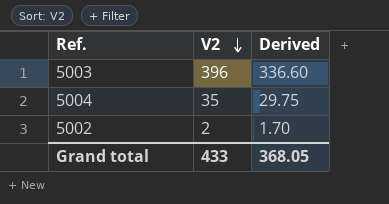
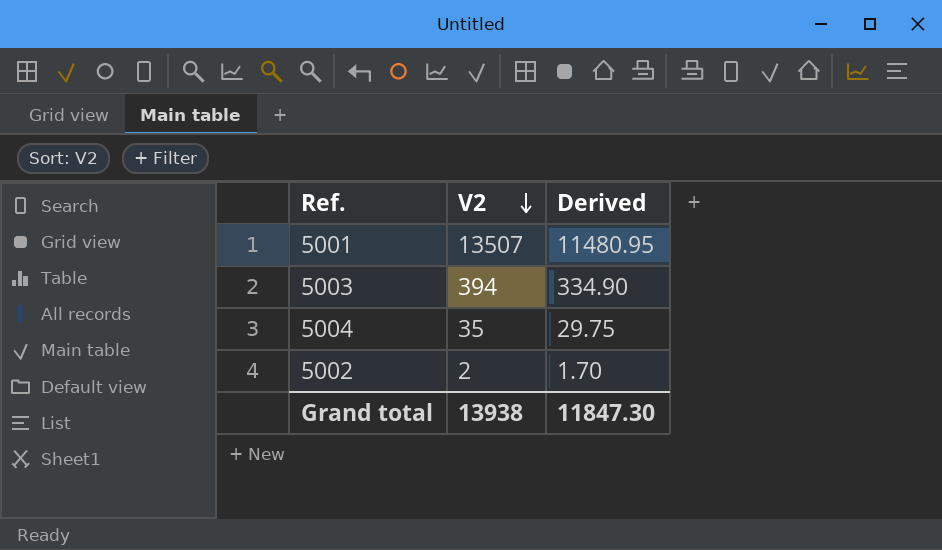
row 5001: none -> 13507 | 11480.95
5003 | V2: 396 -> 394
5003 | Derived: 336.60 -> 334.90
Grand total | V2: 433 -> 13938
Grand total | Derived: 368.05 -> 11847.30

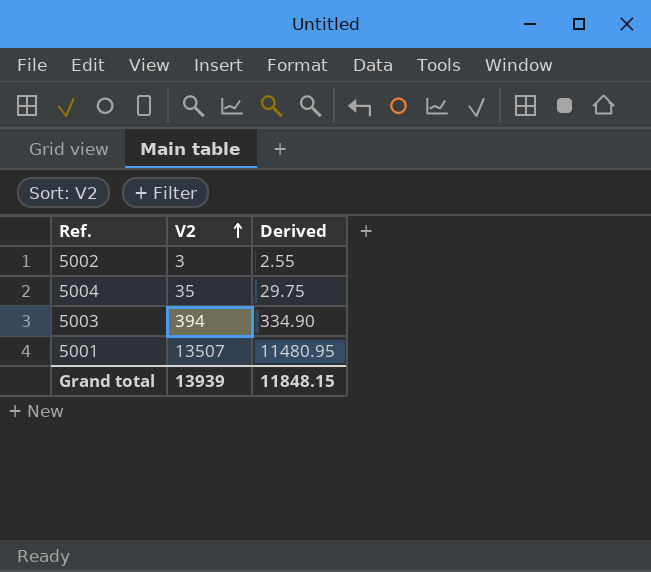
row order: V2 descending -> V2 ascending
5002 | V2: 2 -> 3
5002 | Derived: 1.70 -> 2.55
Grand total | V2: 13938 -> 13939
Grand total | Derived: 11847.30 -> 11848.15

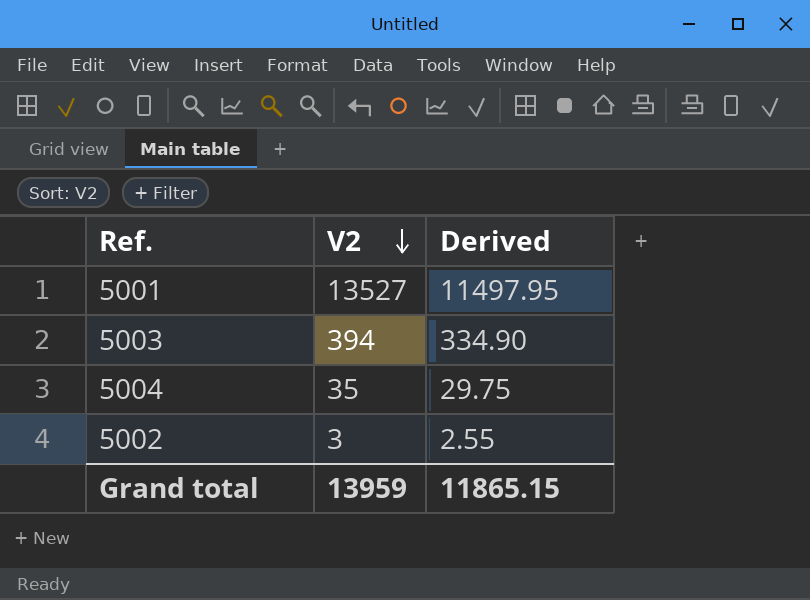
row order: V2 ascending -> V2 descending
5001 | V2: 13507 -> 13527
5001 | Derived: 11480.95 -> 11497.95
Grand total | V2: 13939 -> 13959
Grand total | Derived: 11848.15 -> 11865.15

